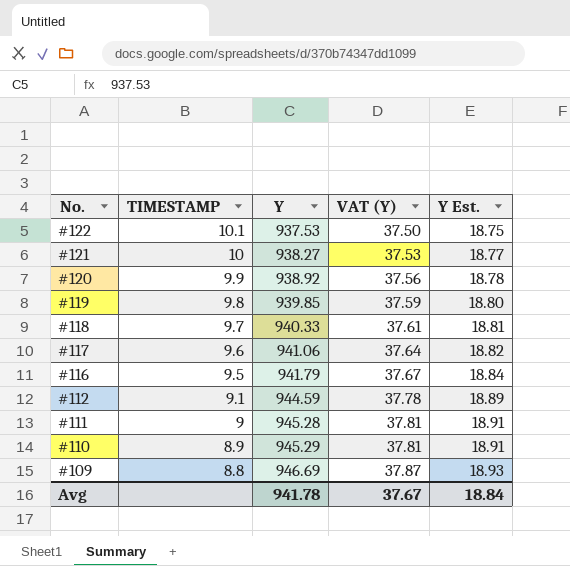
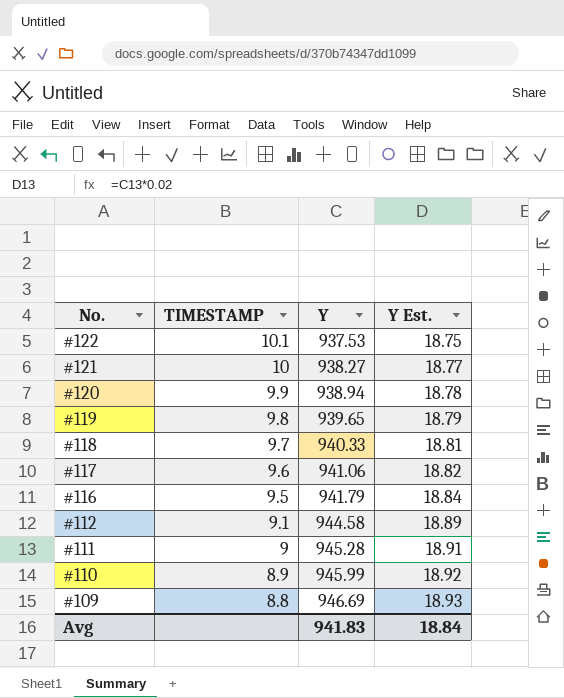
column VAT (Y) | formula: [Y] * 0.04 -> none
#120 | Y: 938.92 -> 938.94
#119 | Y: 939.85 -> 939.65
#119 | Y Est.: 18.80 -> 18.79
#112 | Y: 944.59 -> 944.58
#110 | Y: 945.29 -> 945.99
#110 | Y Est.: 18.91 -> 18.92
Avg | Y: 941.78 -> 941.83

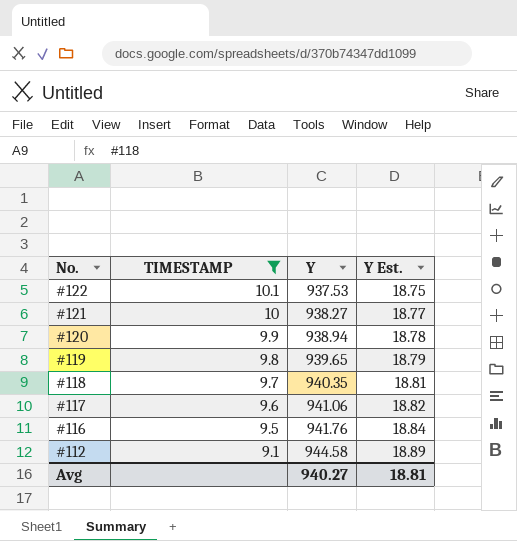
filter: none -> TIMESTAMP >= 9.1
#118 | Y: 940.33 -> 940.35
#116 | Y: 941.79 -> 941.76
Avg | Y: 941.83 -> 940.27
Avg | Y Est.: 18.84 -> 18.81

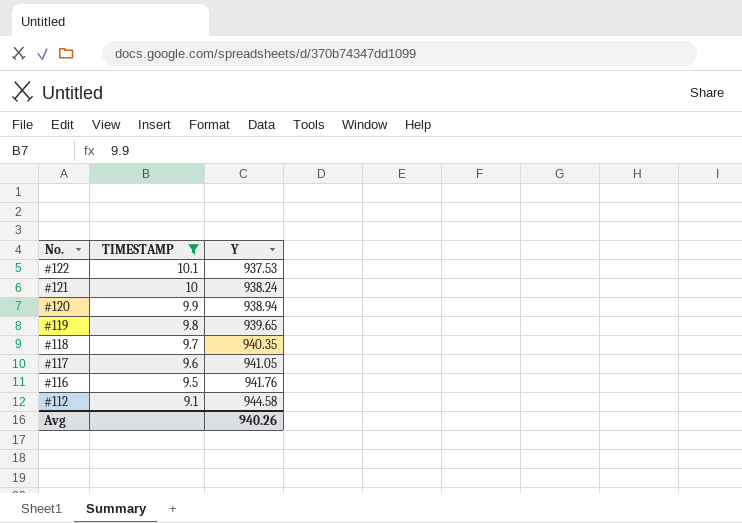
column Y Est. | formula: [Y] * 0.02 -> none
#121 | Y: 938.27 -> 938.24
#117 | Y: 941.06 -> 941.05
Avg | Y: 940.27 -> 940.26

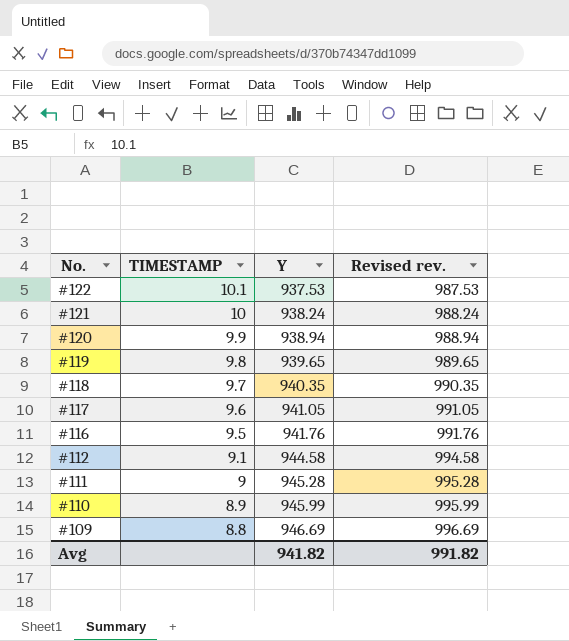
filter: TIMESTAMP >= 9.1 -> none
column Revised rev. | formula: none -> [Y] + 50
Avg | Y: 940.26 -> 941.82

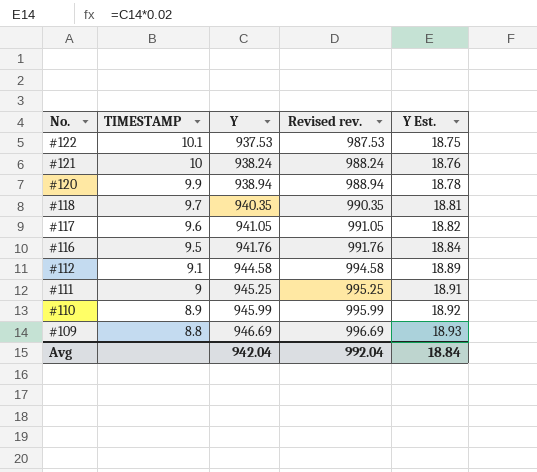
column Y Est. | formula: none -> [Y] * 0.02
row #119: 9.8 | 939.65 | 989.65 -> none
#111 | Y: 945.28 -> 945.25
#111 | Revised rev.: 995.28 -> 995.25
Avg | Y: 941.82 -> 942.04
Avg | Revised rev.: 991.82 -> 992.04

